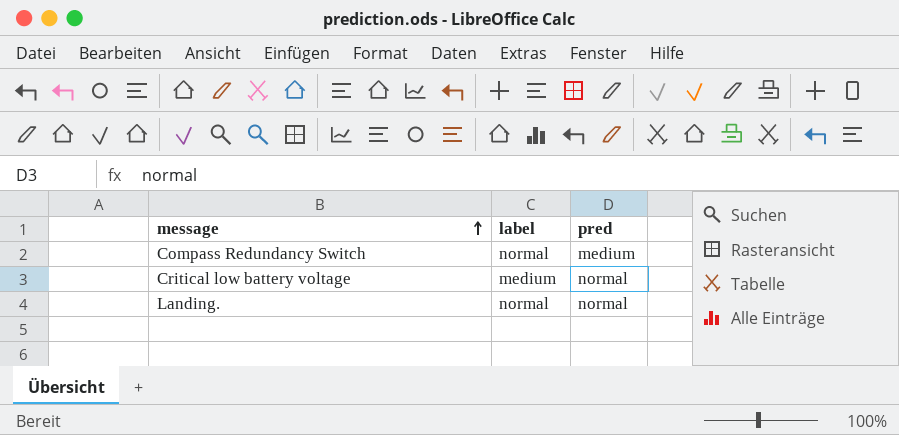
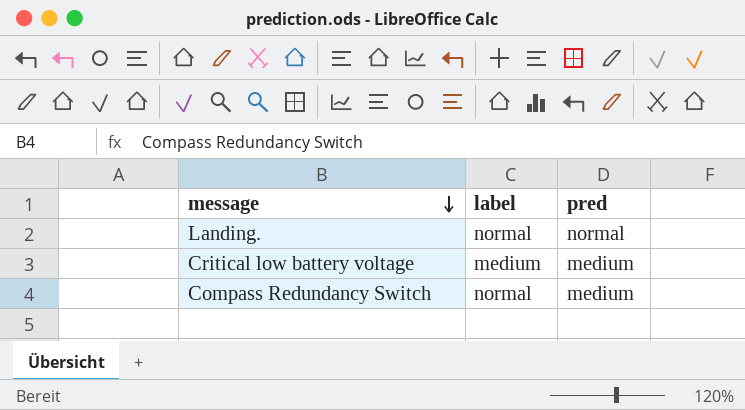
row order: message ascending -> message descending
Critical low battery voltage | pred: normal -> medium

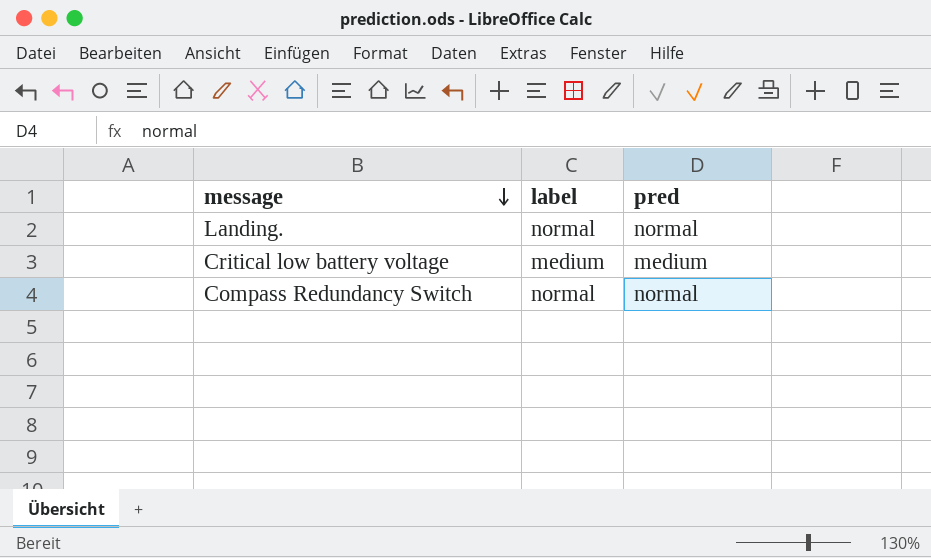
Compass Redundancy Switch | pred: medium -> normal

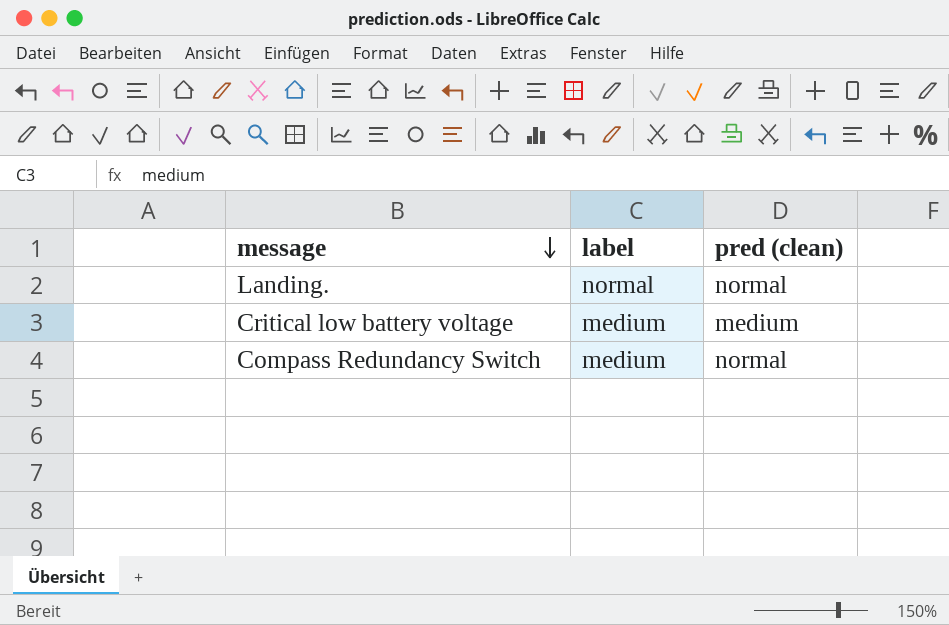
column name: pred -> pred (clean)
Compass Redundancy Switch | label: normal -> medium

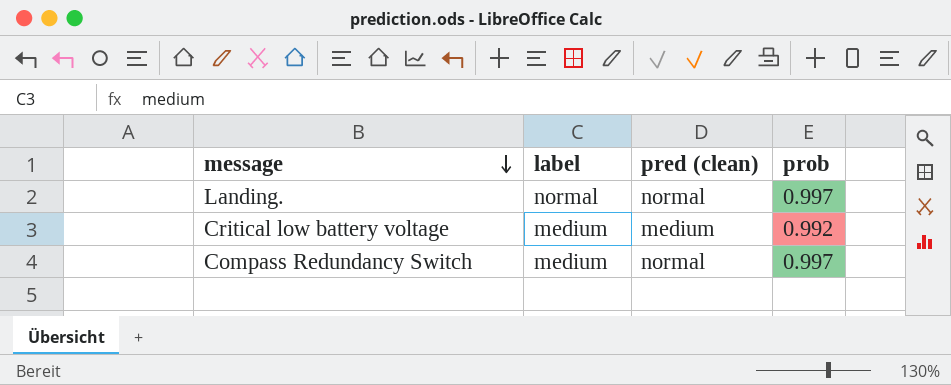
column prob | position: none -> 4

